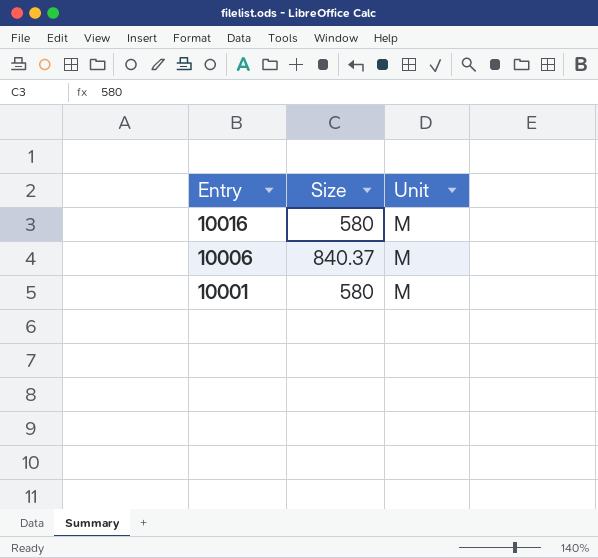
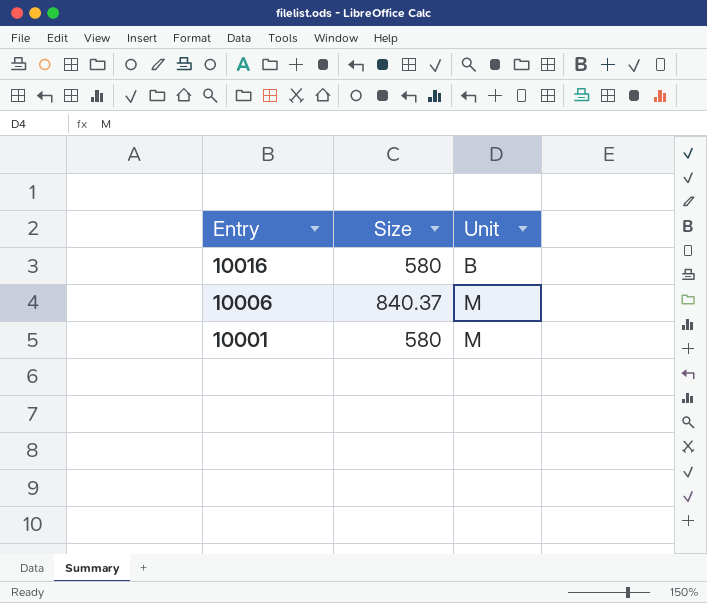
10016 | Unit: M -> B

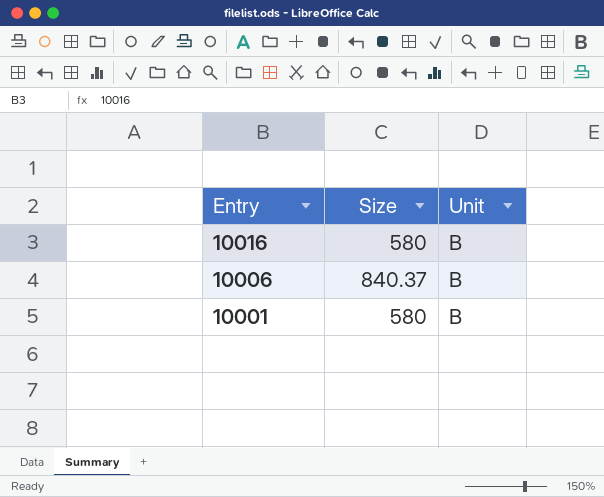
10006 | Unit: M -> B
10001 | Unit: M -> B

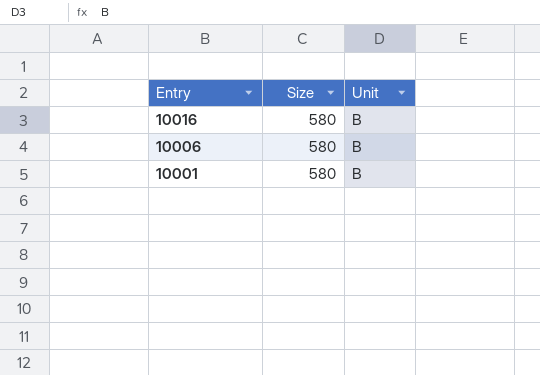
10006 | Size: 840.37 -> 580

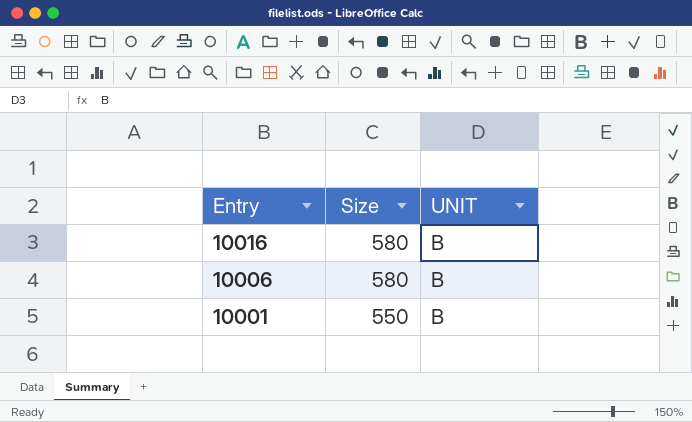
column name: Unit -> UNIT
10001 | Size: 580 -> 550

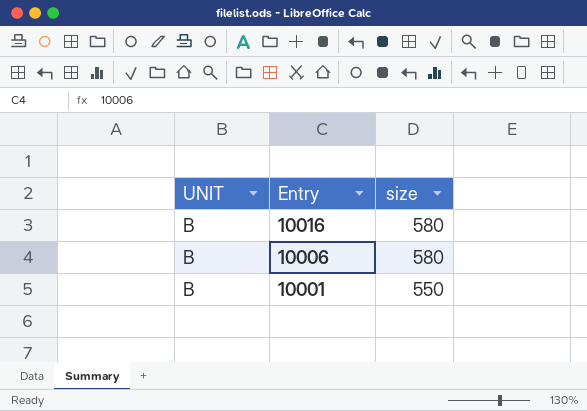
column UNIT | position: 3 -> 1
column name: Size -> size

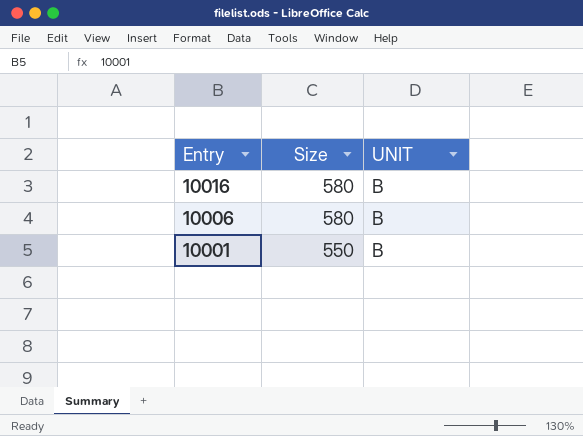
column name: size -> Size
column UNIT | position: 1 -> 3

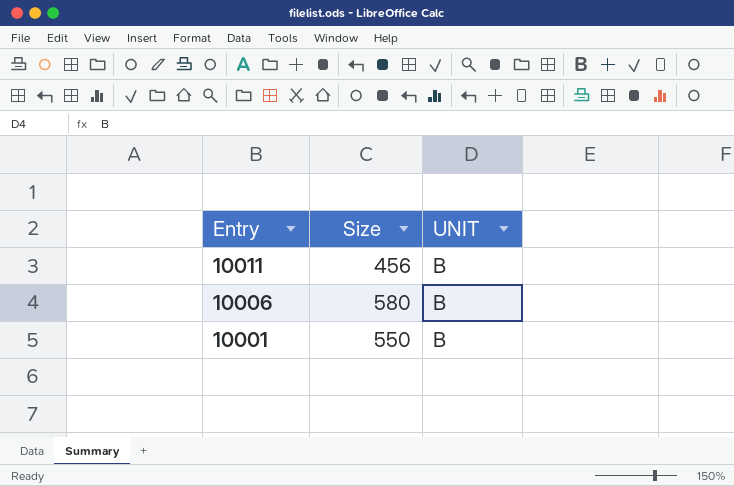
row 10016: 580 | B -> none
row 10011: none -> 456 | B

